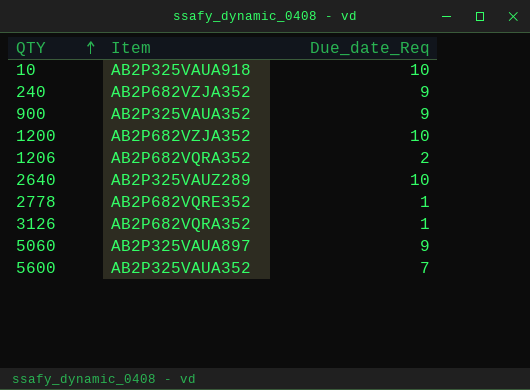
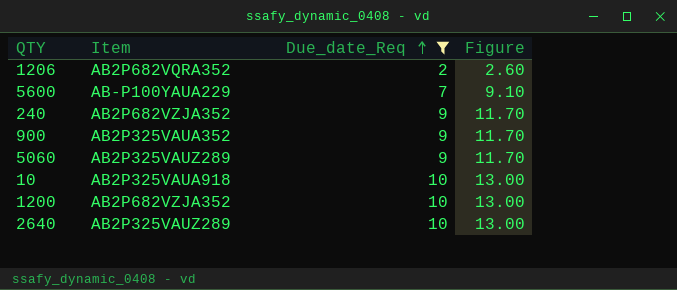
filter: none -> Due_date_Req != 1
row order: QTY ascending -> Due_date_Req ascending
column Figure | formula: none -> [Due_date_Req] * 1.3
5600 | Item: AB2P325VAUA352 -> AB-P100YAUA229
5060 | Item: AB2P325VAUA897 -> AB2P325VAUZ289

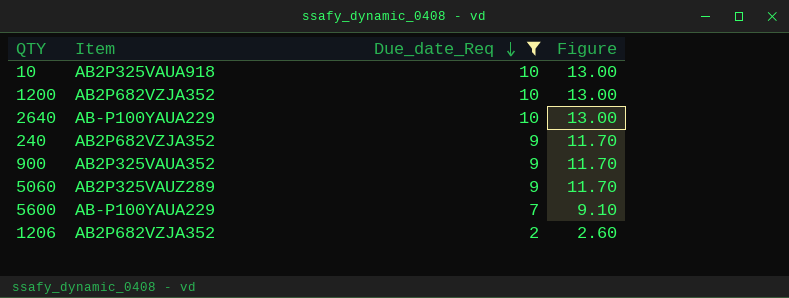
row order: Due_date_Req ascending -> Due_date_Req descending
2640 | Item: AB2P325VAUZ289 -> AB-P100YAUA229
1206 | Item: AB2P682VQRA352 -> AB2P682VZJA352

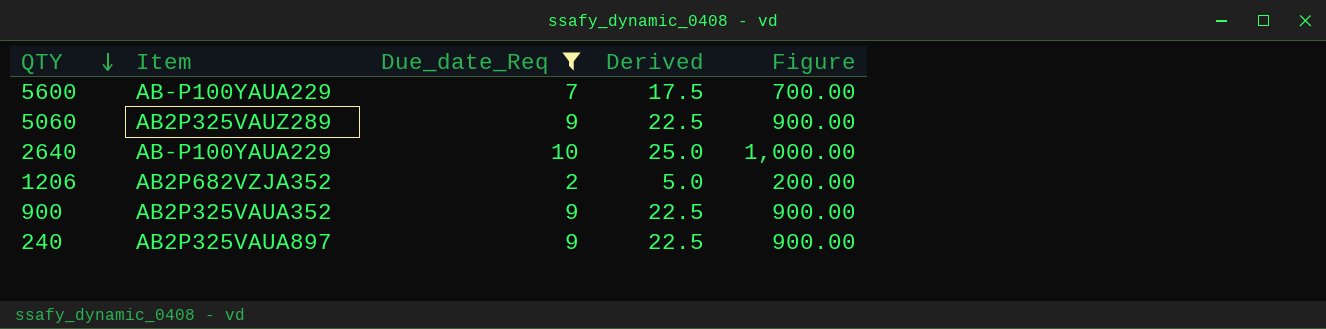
row order: Due_date_Req descending -> QTY descending
column Derived | formula: none -> [Due_date_Req] * 2.5
column Figure | formula: [Due_date_Req] * 1.3 -> [Due_date_Req] * 100
row 10: AB2P325VAUA918 | 10 | 13.00 -> none
row 1200: AB2P682VZJA352 | 10 | 13.00 -> none
240 | Item: AB2P682VZJA352 -> AB2P325VAUA897

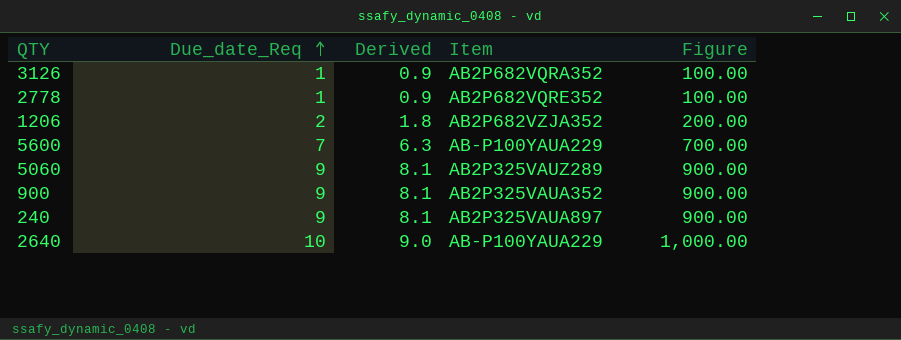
filter: Due_date_Req != 1 -> none
row order: QTY descending -> Due_date_Req ascending
column Derived | formula: [Due_date_Req] * 2.5 -> [Due_date_Req] * 0.9
column Item | position: 2 -> 4

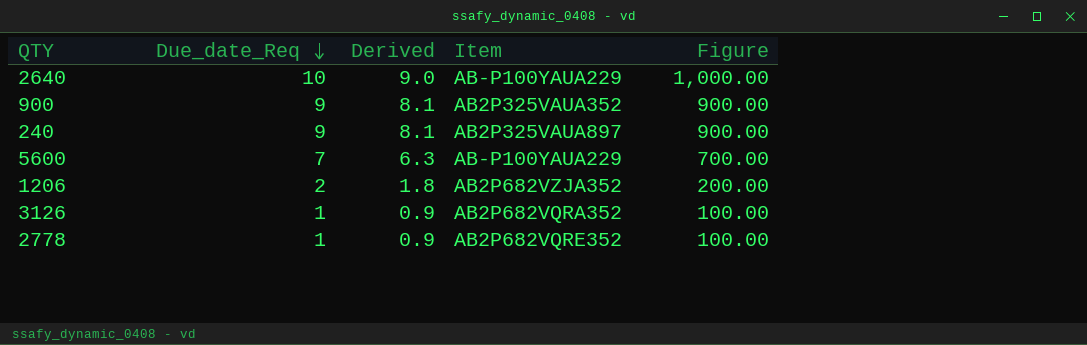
row order: Due_date_Req ascending -> Due_date_Req descending
row 5060: 9 | 8.1 | AB2P325VAUZ289 | 900.00 -> none

